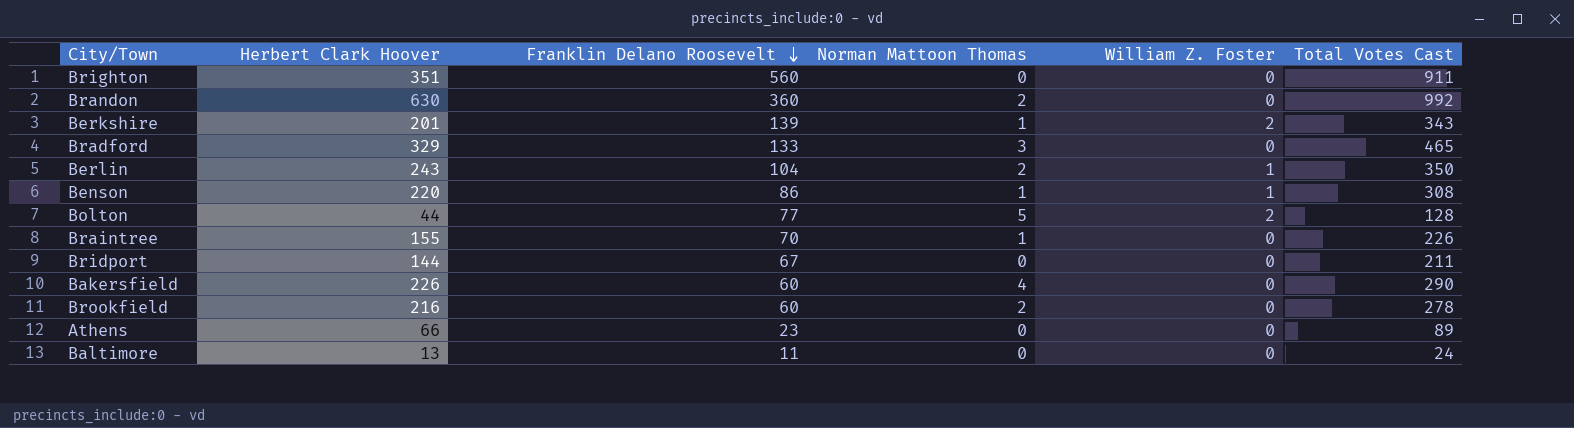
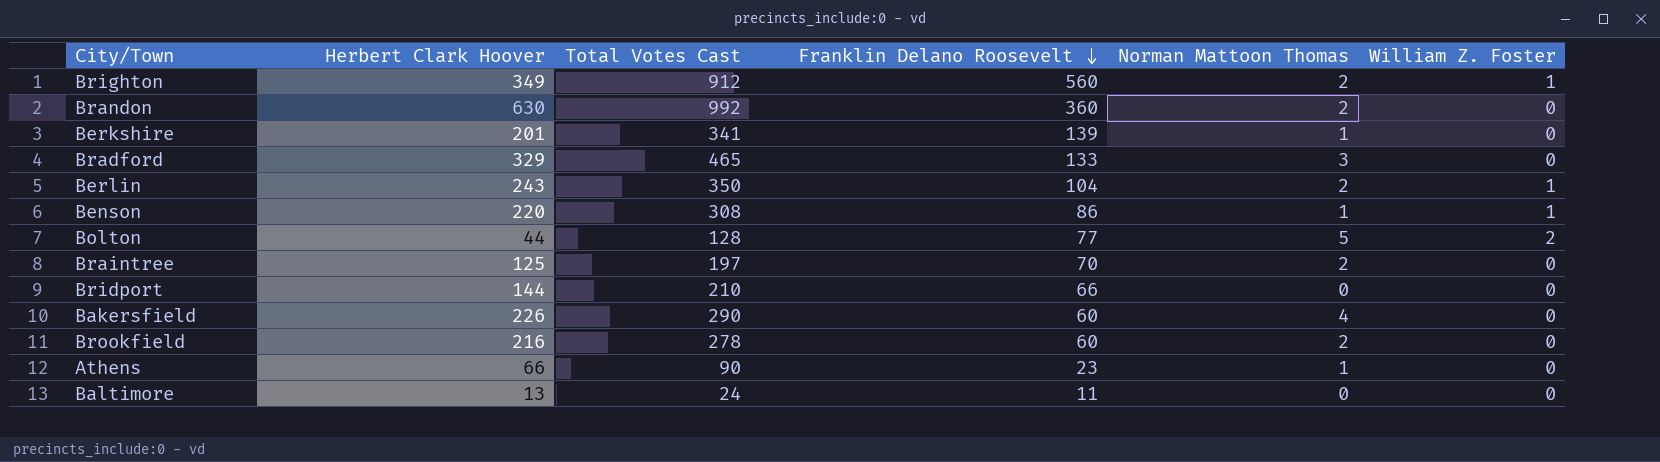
column Total Votes Cast | position: 6 -> 3
Brighton | Herbert Clark Hoover: 351 -> 349
Brighton | Total Votes Cast: 911 -> 912
Brighton | Norman Mattoon Thomas: 0 -> 2
Brighton | William Z. Foster: 0 -> 1
Berkshire | Total Votes Cast: 343 -> 341
Berkshire | William Z. Foster: 2 -> 0
Braintree | Herbert Clark Hoover: 155 -> 125
Braintree | Total Votes Cast: 226 -> 197
Braintree | Norman Mattoon Thomas: 1 -> 2
Bridport | Total Votes Cast: 211 -> 210
Bridport | Franklin Delano Roosevelt: 67 -> 66
Athens | Total Votes Cast: 89 -> 90
Athens | Norman Mattoon Thomas: 0 -> 1

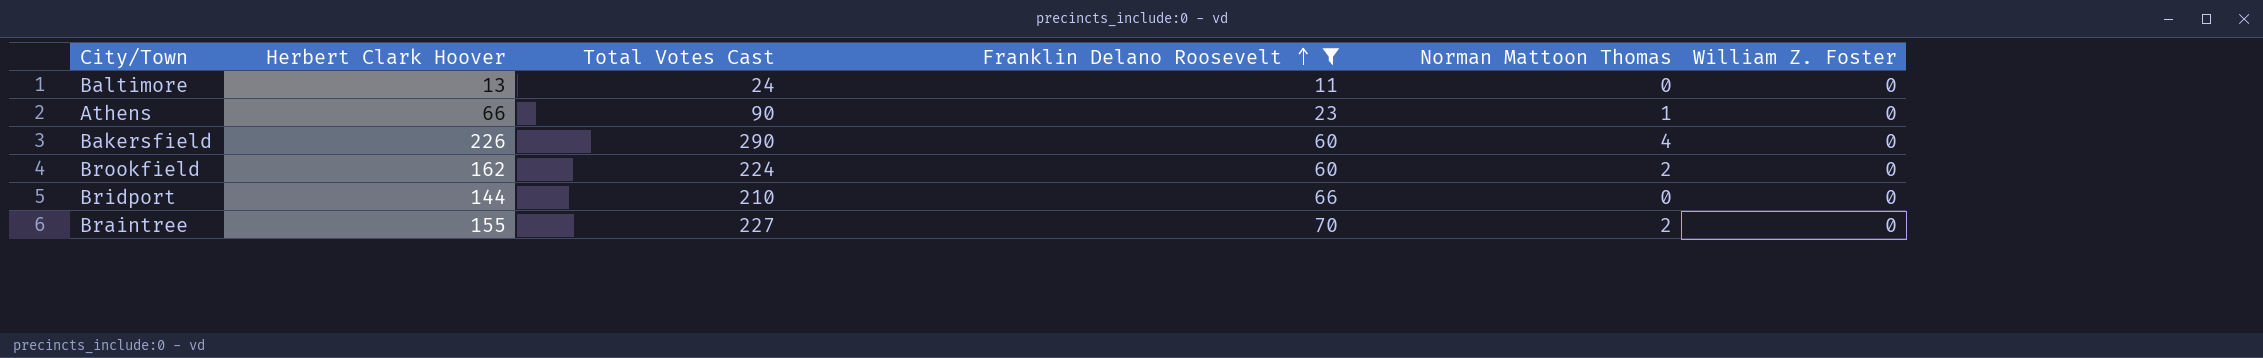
filter: none -> Franklin Delano Roosevelt <= 70
row order: Franklin Delano Roosevelt descending -> Franklin Delano Roosevelt ascending
Brookfield | Herbert Clark Hoover: 216 -> 162
Brookfield | Total Votes Cast: 278 -> 224
Braintree | Herbert Clark Hoover: 125 -> 155
Braintree | Total Votes Cast: 197 -> 227

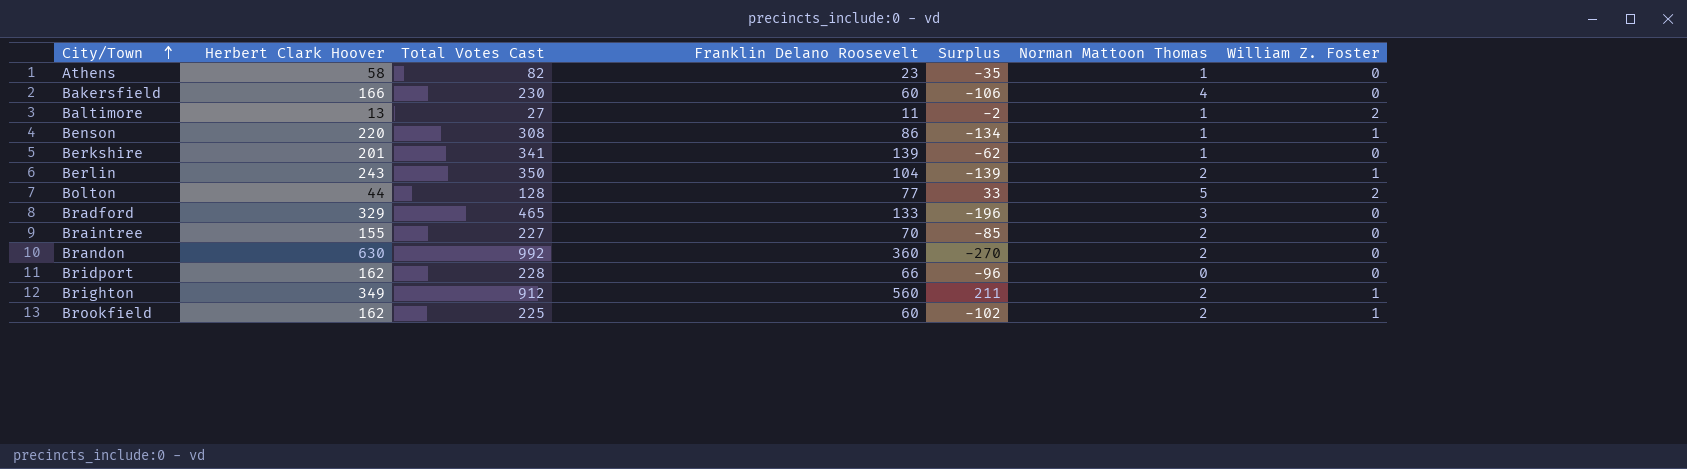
filter: Franklin Delano Roosevelt <= 70 -> none
row order: Franklin Delano Roosevelt ascending -> City/Town ascending
column Surplus | formula: none -> [Franklin Delano Roosevelt] - [Herbert Clark Hoover]
Athens | Herbert Clark Hoover: 66 -> 58
Athens | Total Votes Cast: 90 -> 82
Bakersfield | Herbert Clark Hoover: 226 -> 166
Bakersfield | Total Votes Cast: 290 -> 230
Baltimore | Total Votes Cast: 24 -> 27
Baltimore | Norman Mattoon Thomas: 0 -> 1
Baltimore | William Z. Foster: 0 -> 2
Bridport | Herbert Clark Hoover: 144 -> 162
Bridport | Total Votes Cast: 210 -> 228
Brookfield | Total Votes Cast: 224 -> 225
Brookfield | William Z. Foster: 0 -> 1

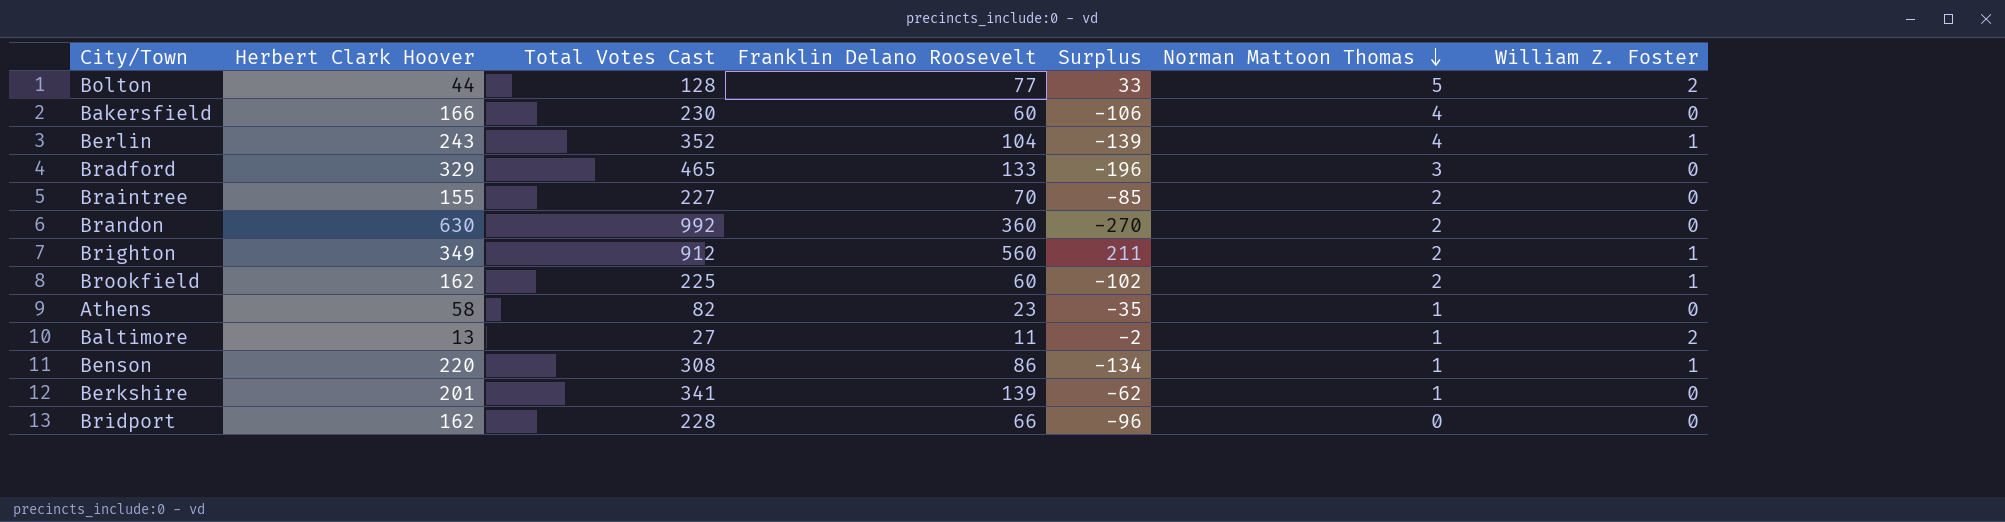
row order: City/Town ascending -> Norman Mattoon Thomas descending
Berlin | Total Votes Cast: 350 -> 352
Berlin | Norman Mattoon Thomas: 2 -> 4

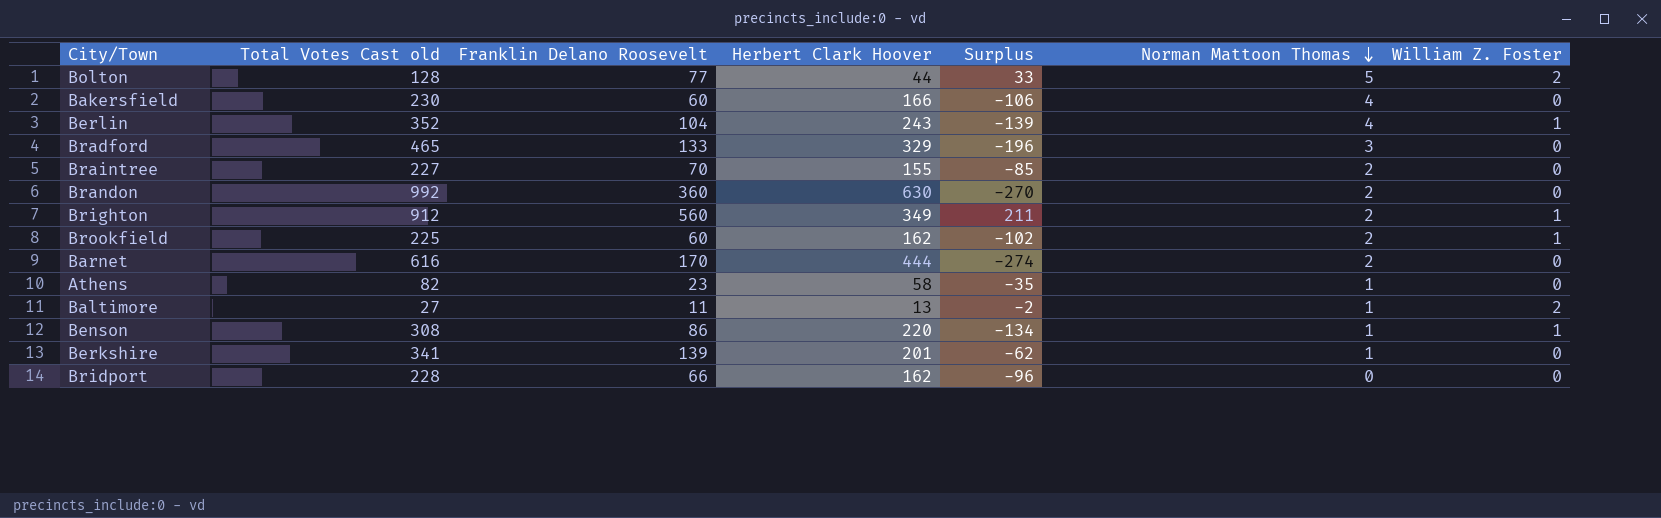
column name: Total Votes Cast -> Total Votes Cast old
column Herbert Clark Hoover | position: 2 -> 4
row Barnet: none -> 616 | 170 | 444 | -274 | 2 | 0

